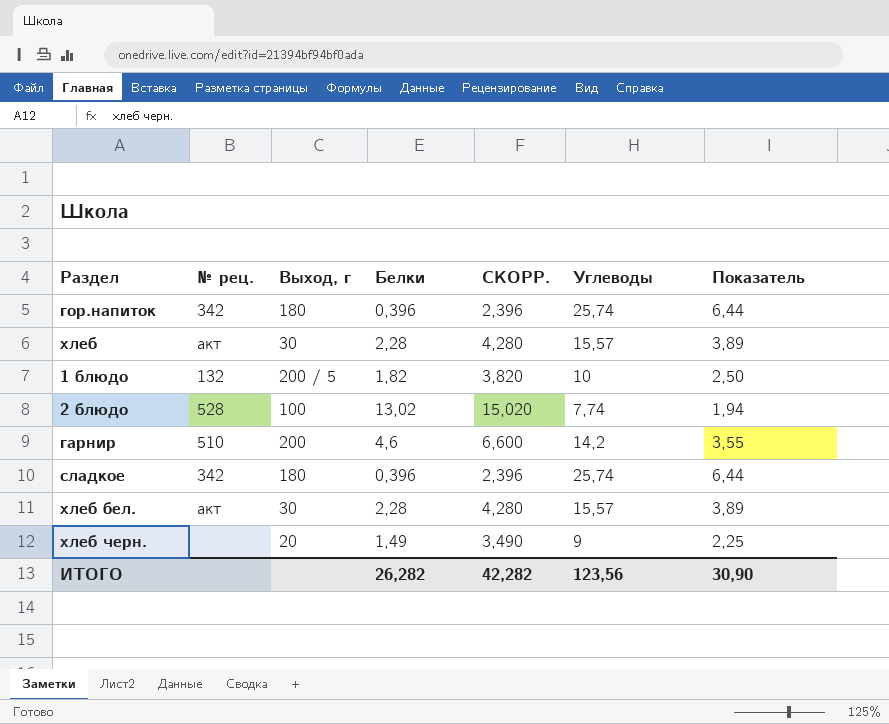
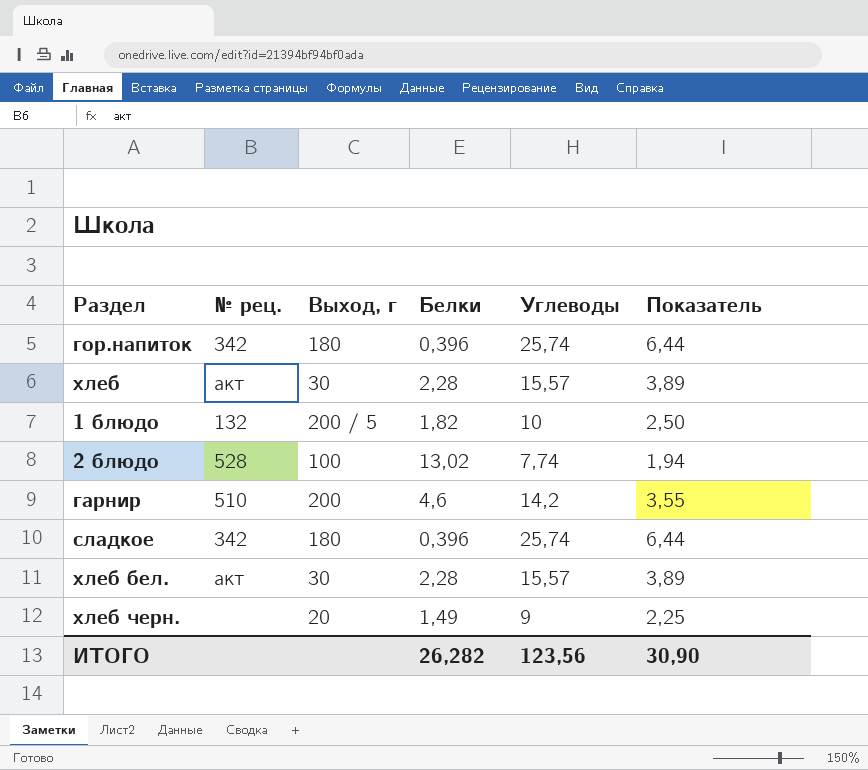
column СКОРР. | formula: [Белки] + 2 -> none

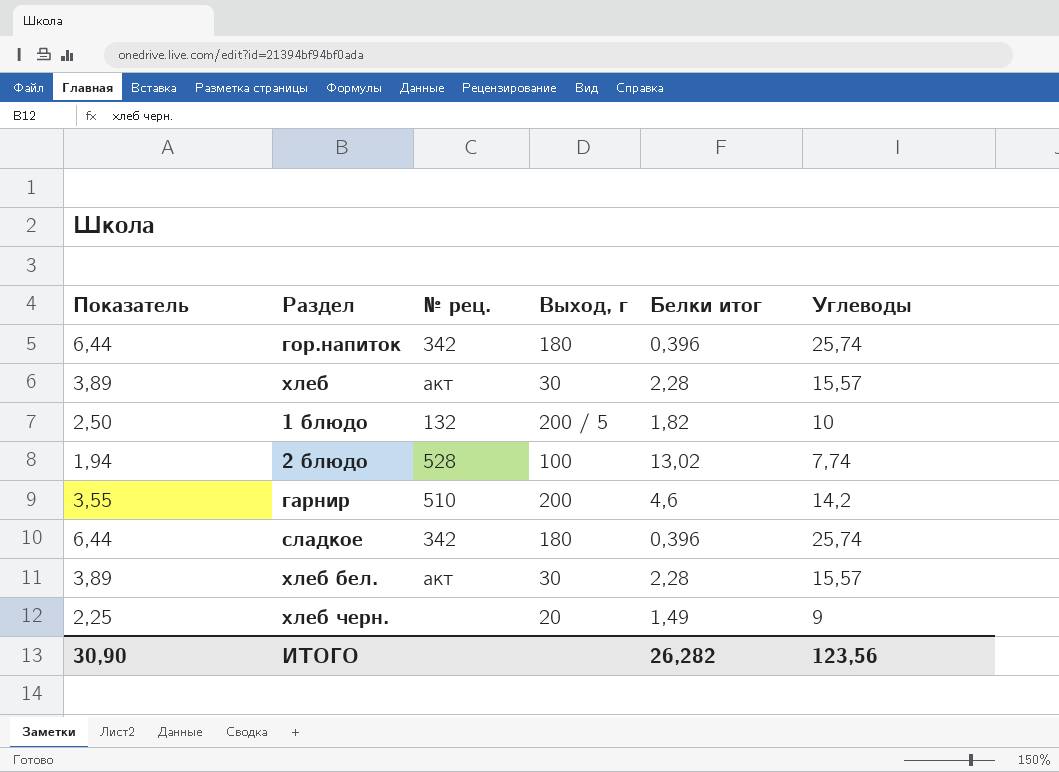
column Показатель | position: 6 -> 1
column name: Белки -> Белки итог

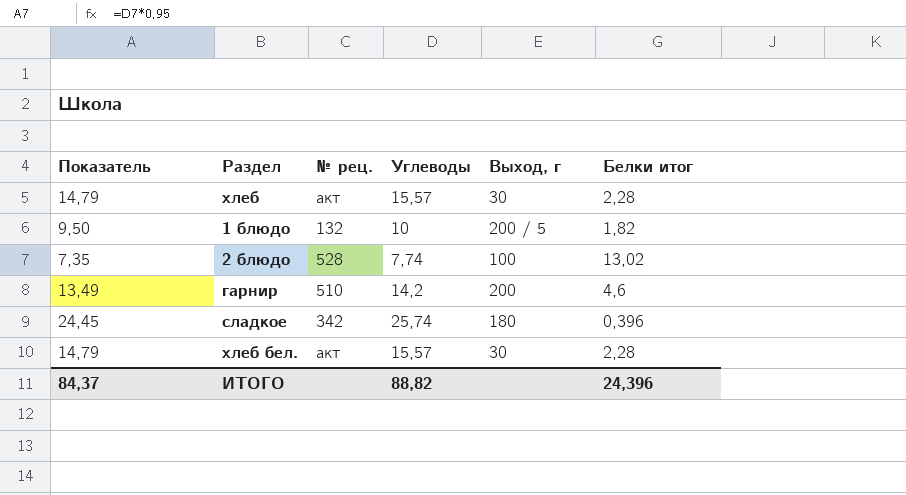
column Показатель | formula: [Углеводы] * 0,25 -> [Углеводы] * 0,95
column Углеводы | position: 6 -> 4
row гор.напиток: 6,44 | 342 | 180 | 0,396 | 25,74 -> none
row хлеб черн.: 2,25 | none | 20 | 1,49 | 9 -> none
ИТОГО | Показатель: 30,90 -> 84,37
ИТОГО | Углеводы: 123,56 -> 88,82
ИТОГО | Белки итог: 26,282 -> 24,396

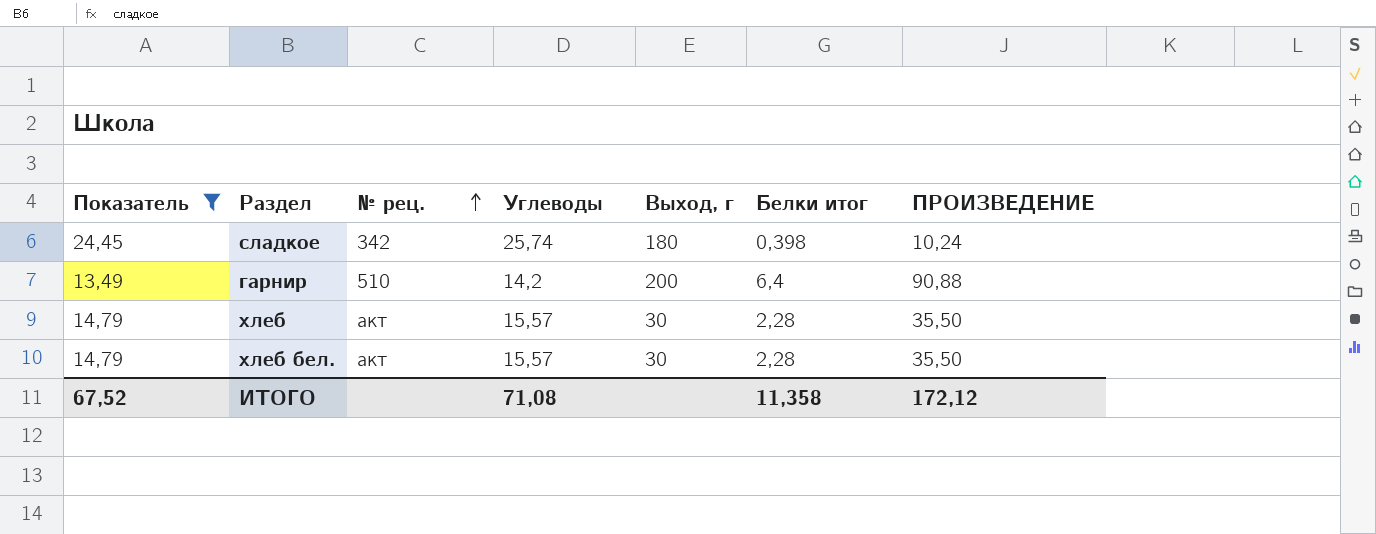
filter: none -> Показатель >= 13,49
row order: none -> № рец. ascending
column ПРОИЗВЕДЕНИЕ | formula: none -> [Углеводы] * [Белки итог]
сладкое | Белки итог: 0,396 -> 0,398
гарнир | Белки итог: 4,6 -> 6,4
ИТОГО | Показатель: 84,37 -> 67,52
ИТОГО | Углеводы: 88,82 -> 71,08
ИТОГО | Белки итог: 24,396 -> 11,358

